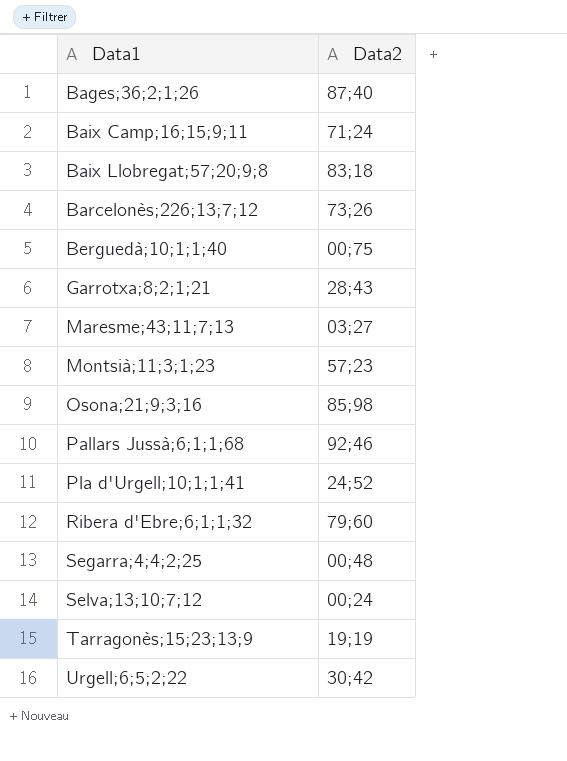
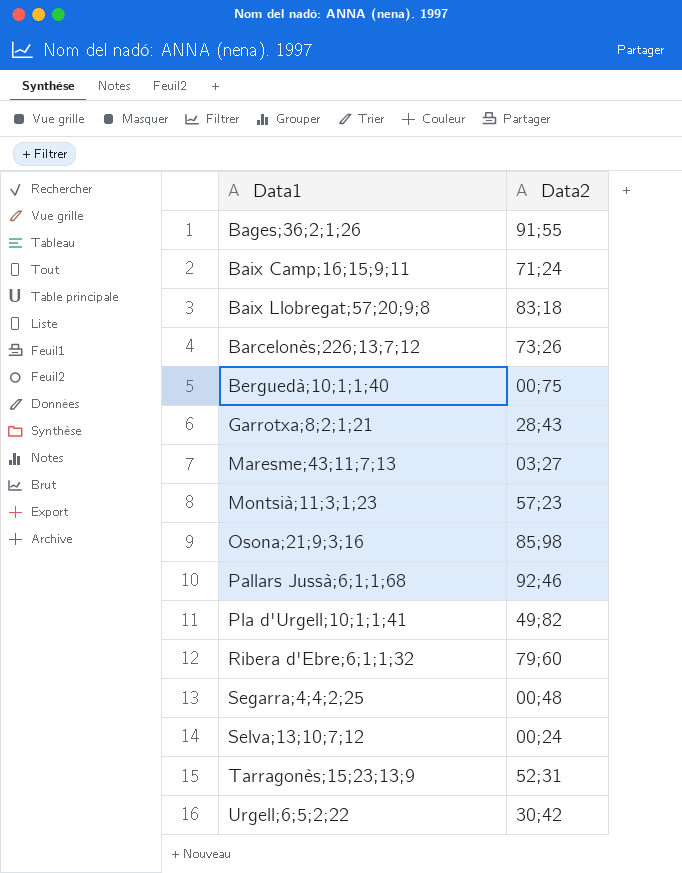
Bages;36;2;1;26 | Data2: 87;40 -> 91;55
Pla d'Urgell;10;1;1;41 | Data2: 24;52 -> 49;82
Tarragonès;15;23;13;9 | Data2: 19;19 -> 52;31

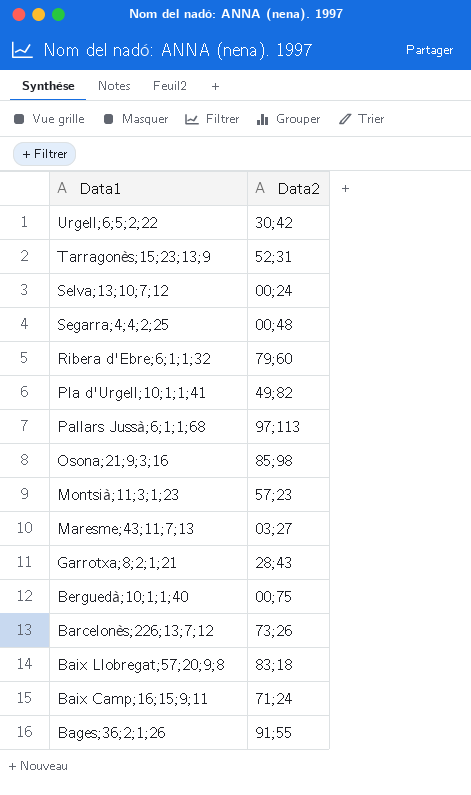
row order: Data1 ascending -> Data1 descending
Pallars Jussà;6;1;1;68 | Data2: 92;46 -> 97;113

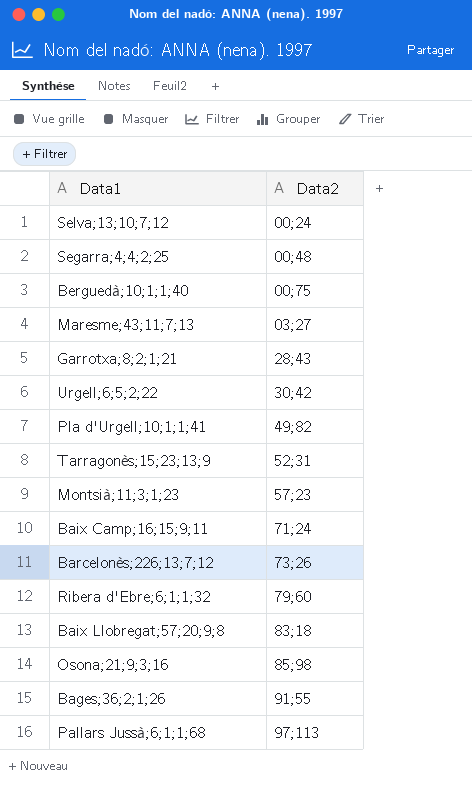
row order: Data1 descending -> Data2 ascending

